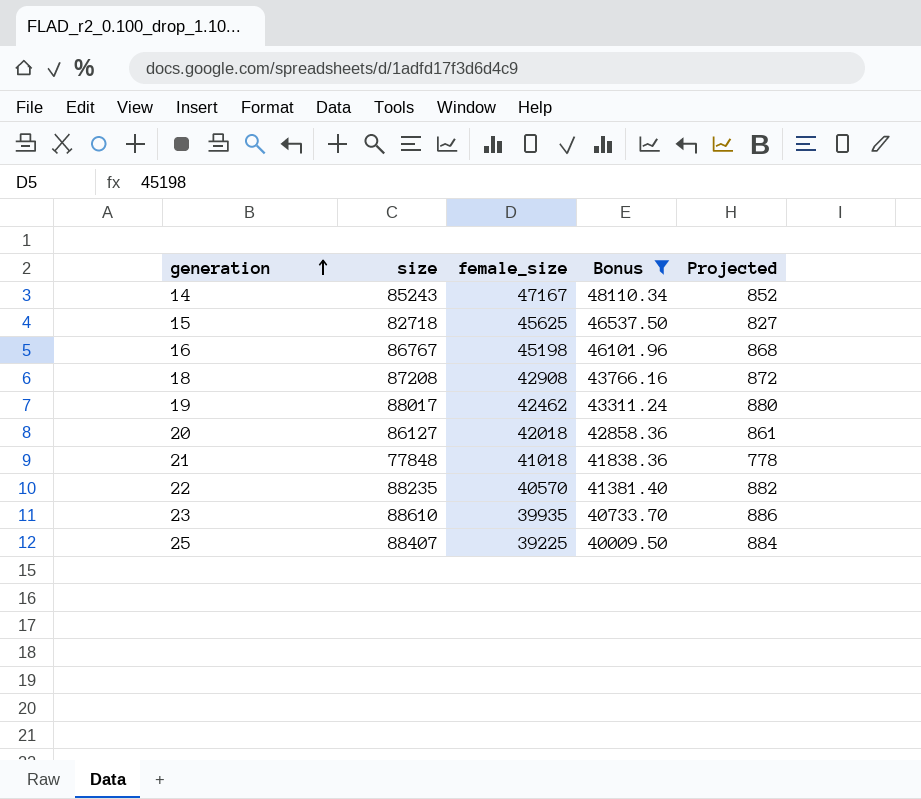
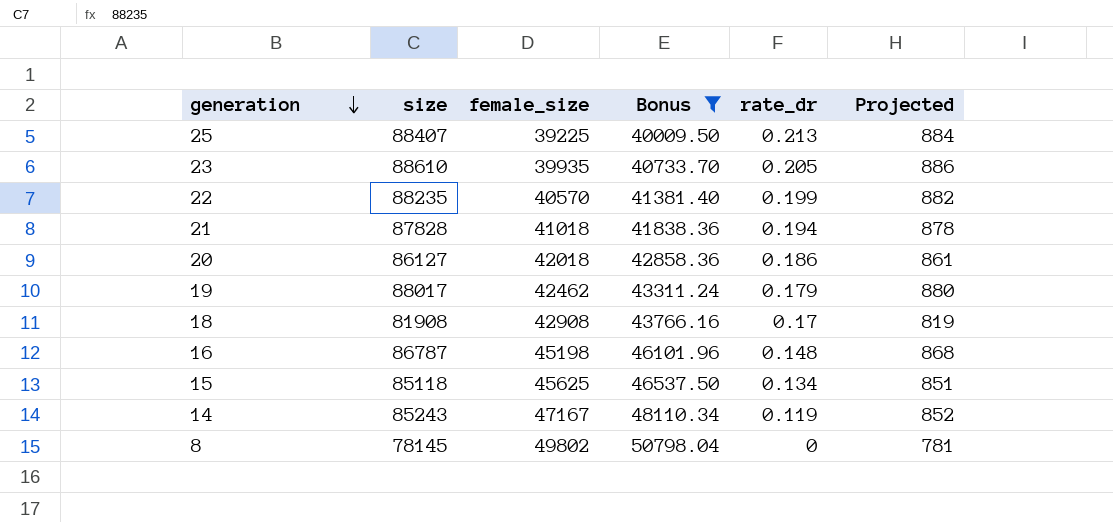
row order: generation ascending -> generation descending
column rate_dr | position: none -> 5
21 | size: 77848 -> 87828
21 | Projected: 778 -> 878
18 | size: 87208 -> 81908
18 | Projected: 872 -> 819
16 | size: 86767 -> 86787
15 | size: 82718 -> 85118
15 | Projected: 827 -> 851
row 8: none -> 78145 | 49802 | 50798.04 | 0 | 781

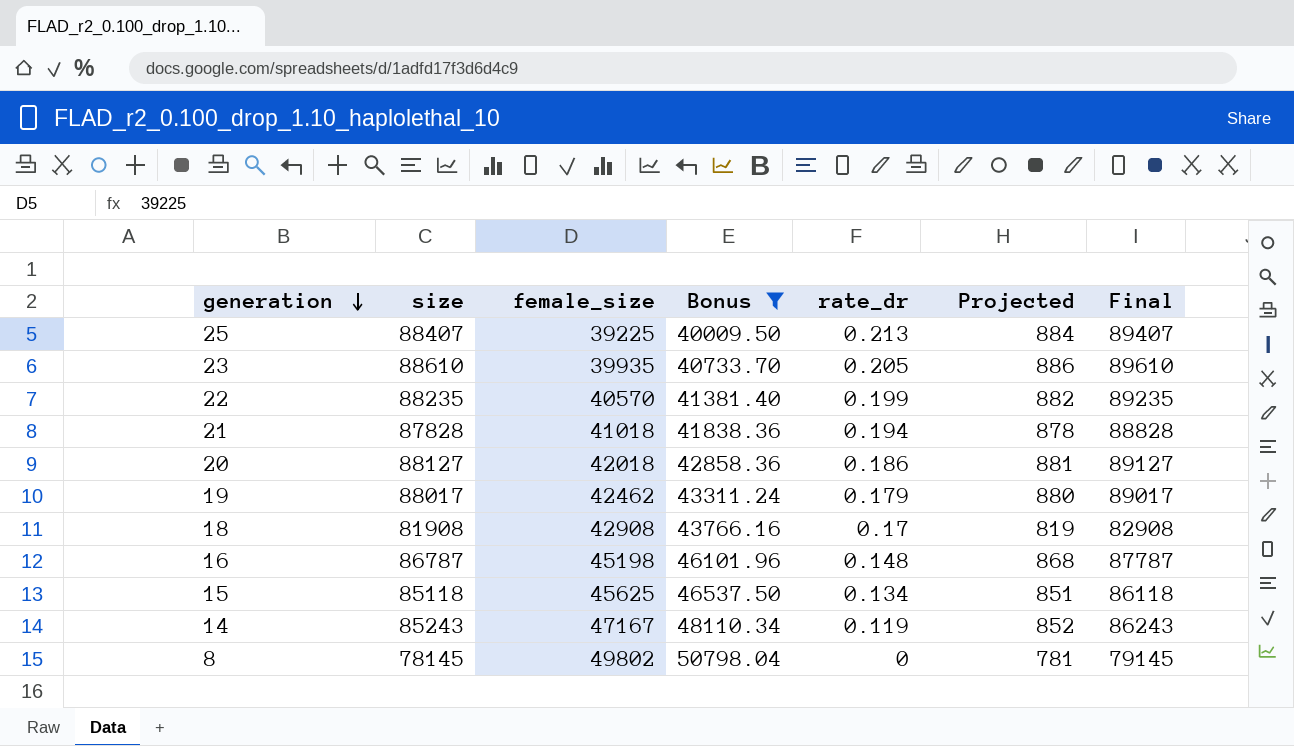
column Final | formula: none -> [size] + 1000
20 | size: 86127 -> 88127
20 | Projected: 861 -> 881

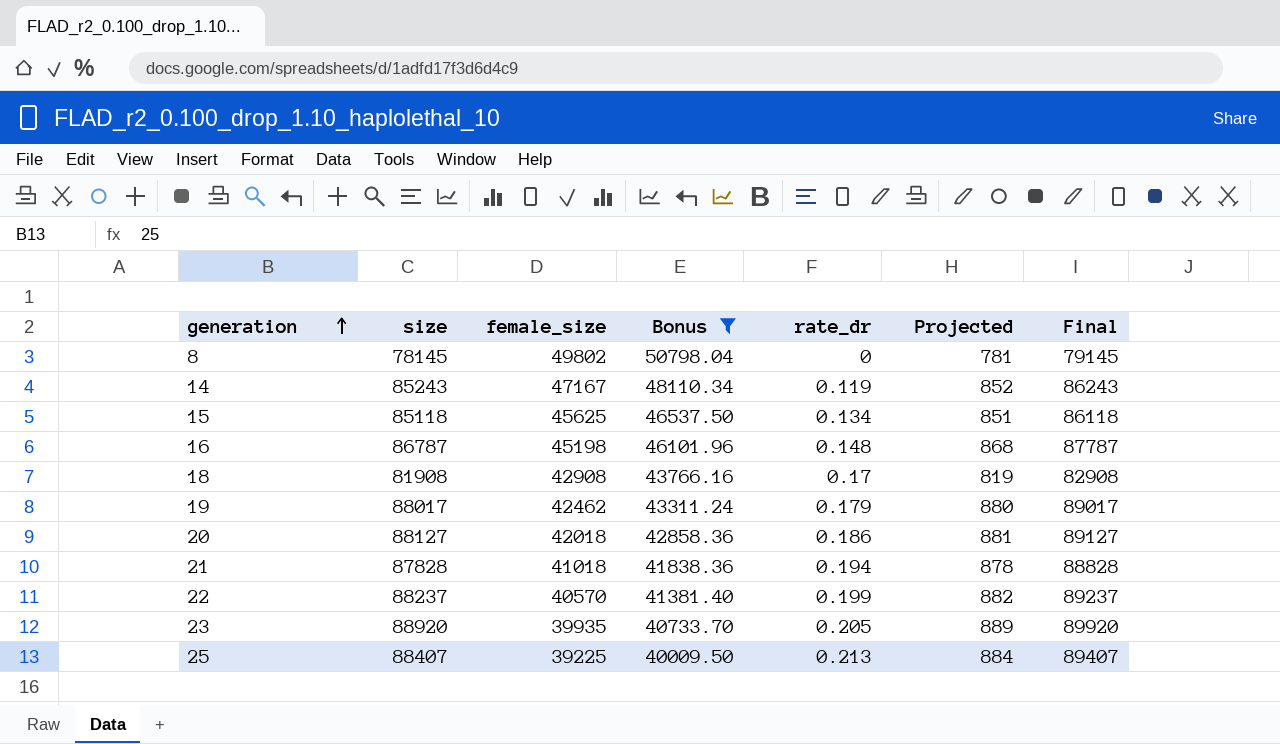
row order: generation descending -> generation ascending
22 | size: 88235 -> 88237
22 | Final: 89235 -> 89237
23 | size: 88610 -> 88920
23 | Projected: 886 -> 889
23 | Final: 89610 -> 89920

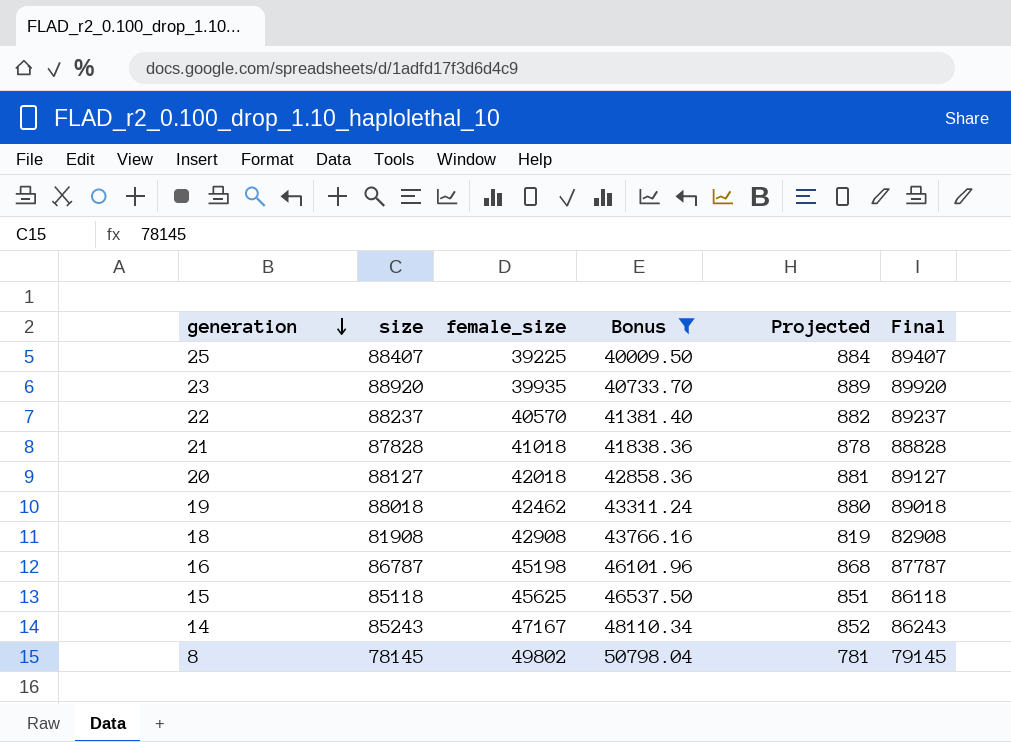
row order: generation ascending -> generation descending
column rate_dr | position: 5 -> none
19 | size: 88017 -> 88018
19 | Final: 89017 -> 89018

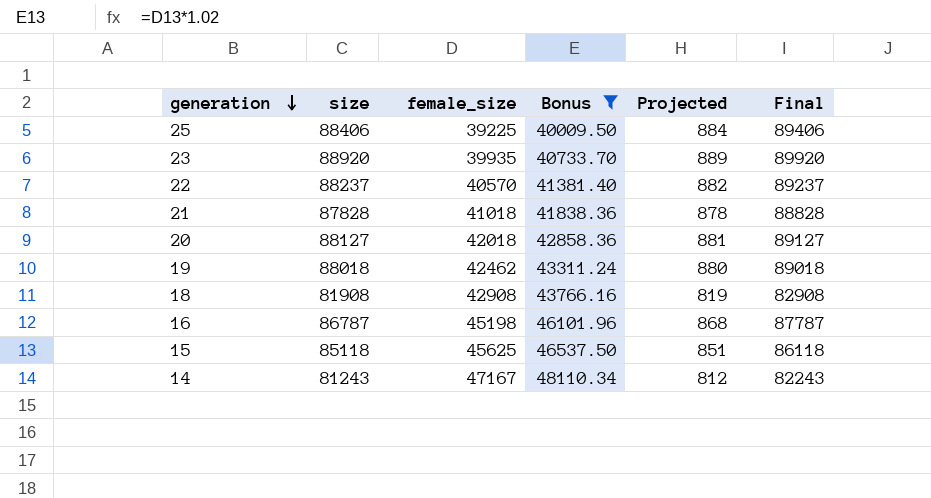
row 8: 78145 | 49802 | 50798.04 | 781 | 79145 -> none
25 | size: 88407 -> 88406
25 | Final: 89407 -> 89406
14 | size: 85243 -> 81243
14 | Projected: 852 -> 812
14 | Final: 86243 -> 82243

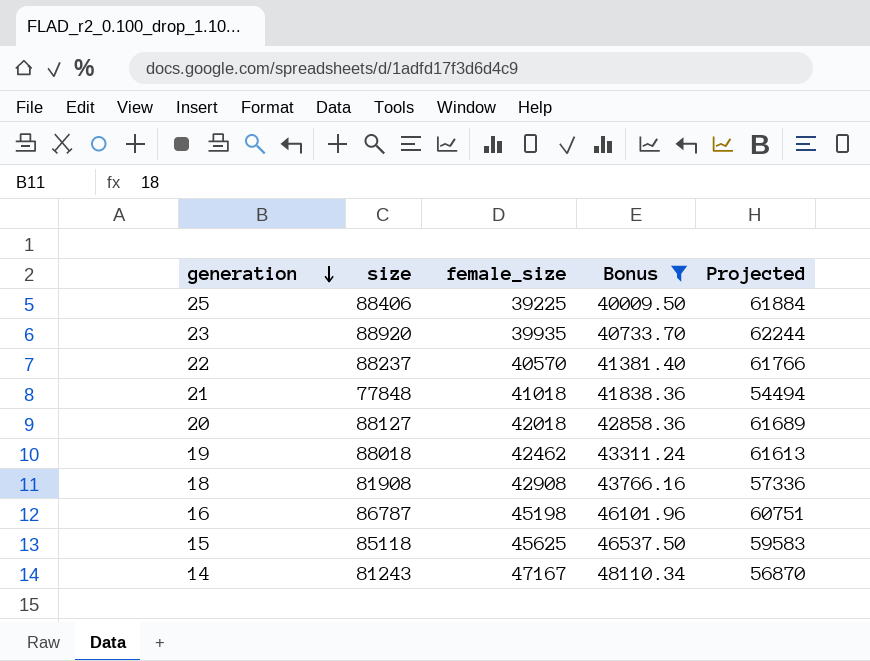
column Final | formula: [size] + 1000 -> none
column Projected | formula: [size] * 0.01 -> [size] * 0.7
21 | size: 87828 -> 77848

